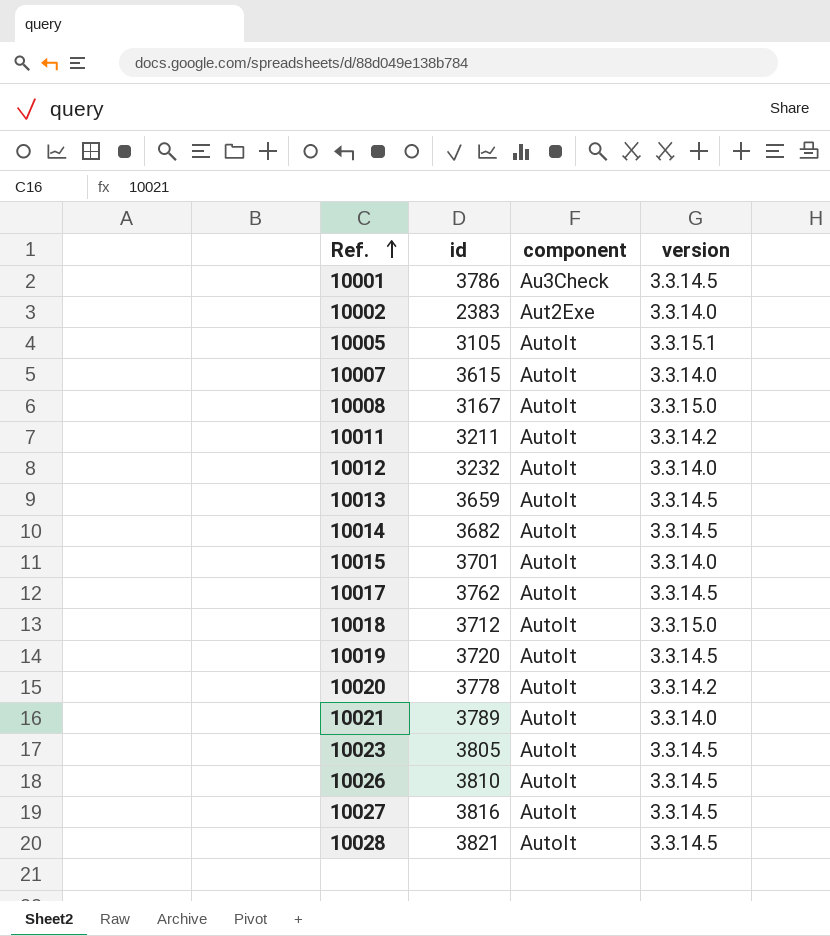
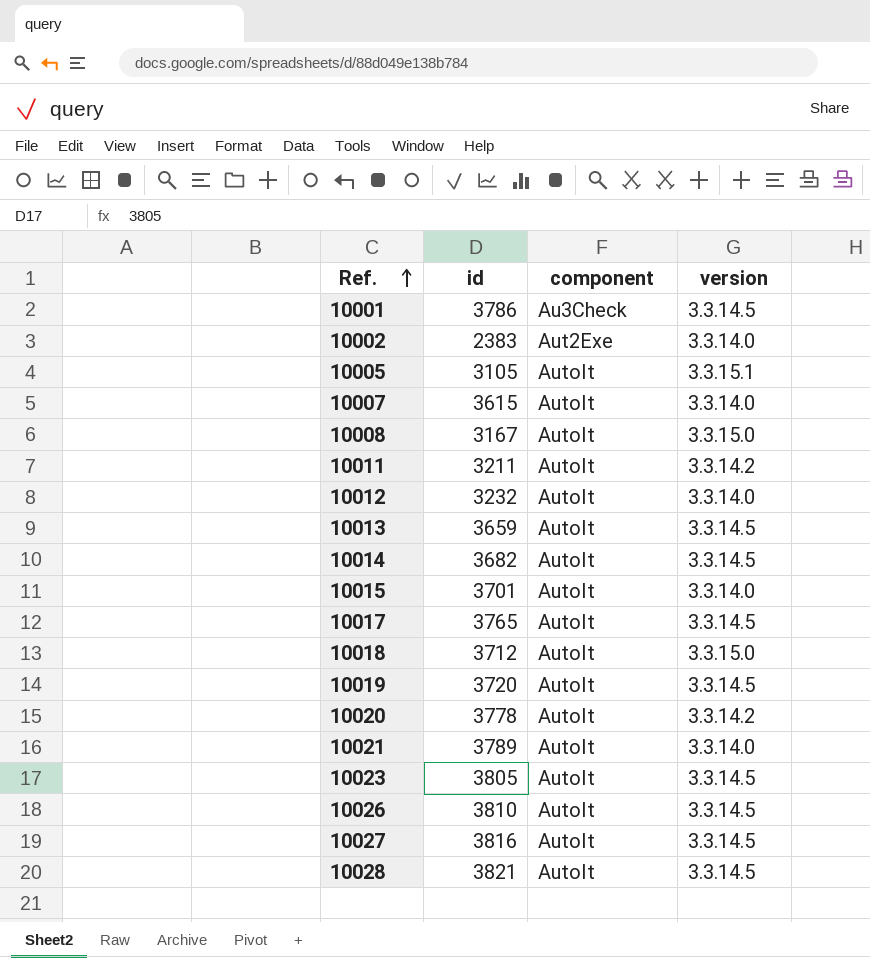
10017 | id: 3762 -> 3765

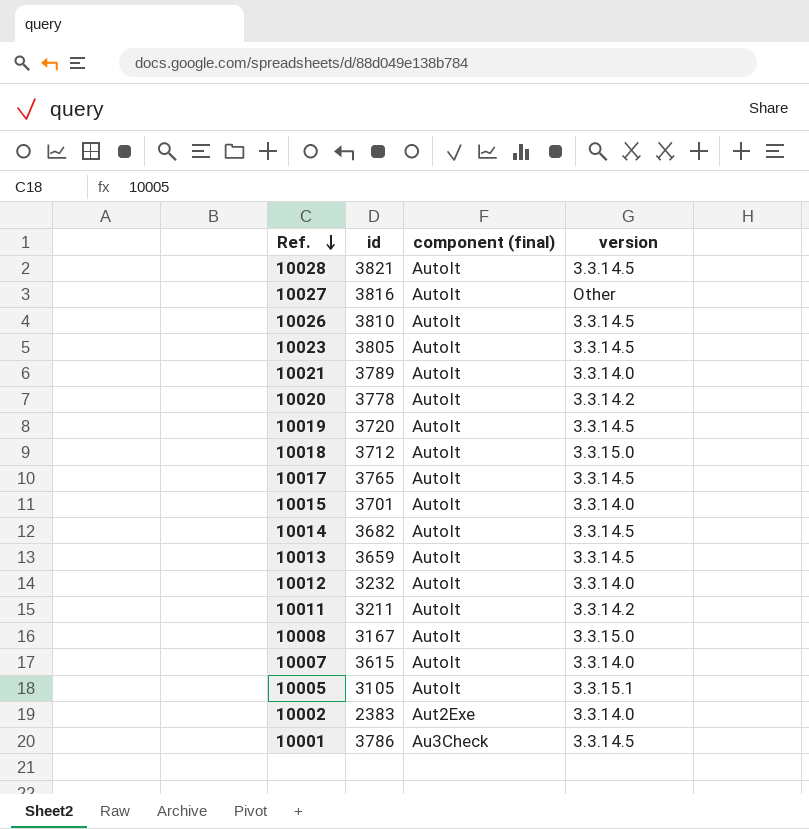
row order: Ref. ascending -> Ref. descending
column name: component -> component (final)
10027 | version: 3.3.14.5 -> Other

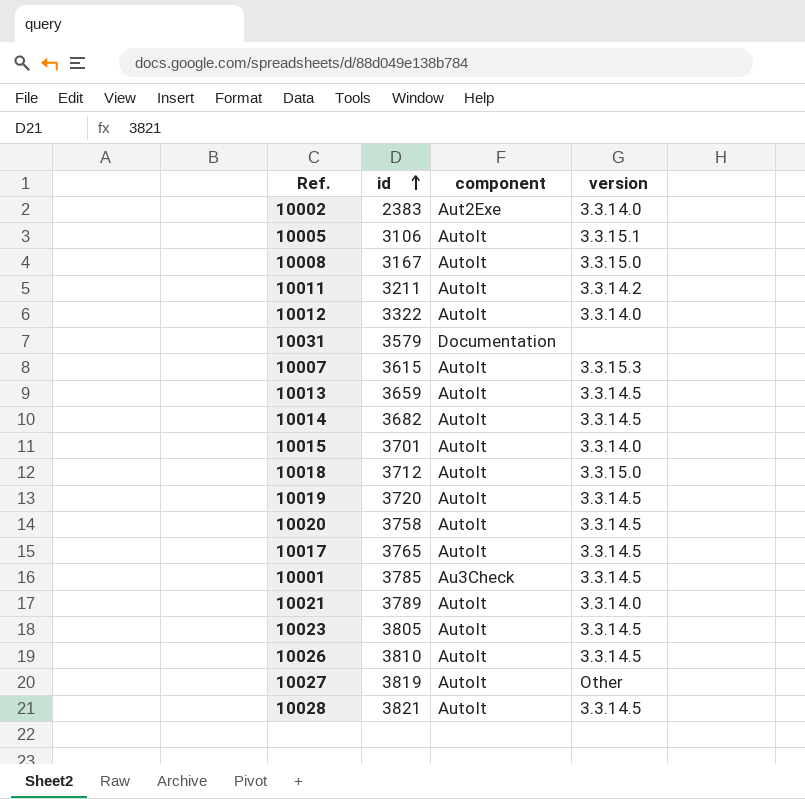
row order: Ref. descending -> id ascending
column name: component (final) -> component
10005 | id: 3105 -> 3106
10012 | id: 3232 -> 3322
row 10031: none -> 3579 | Documentation | none
10007 | version: 3.3.14.0 -> 3.3.15.3
10020 | id: 3778 -> 3758
10020 | version: 3.3.14.2 -> 3.3.14.5
10001 | id: 3786 -> 3785
10027 | id: 3816 -> 3819

